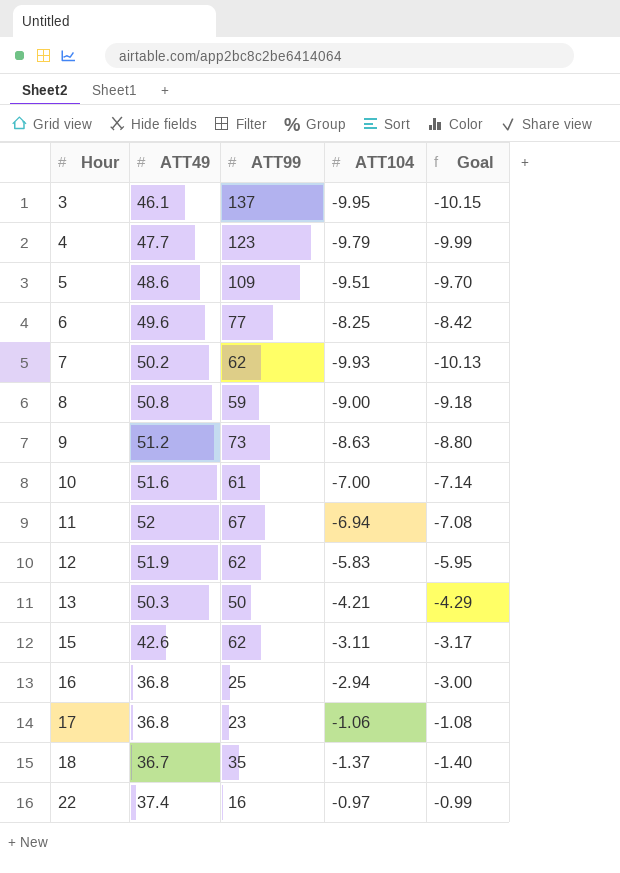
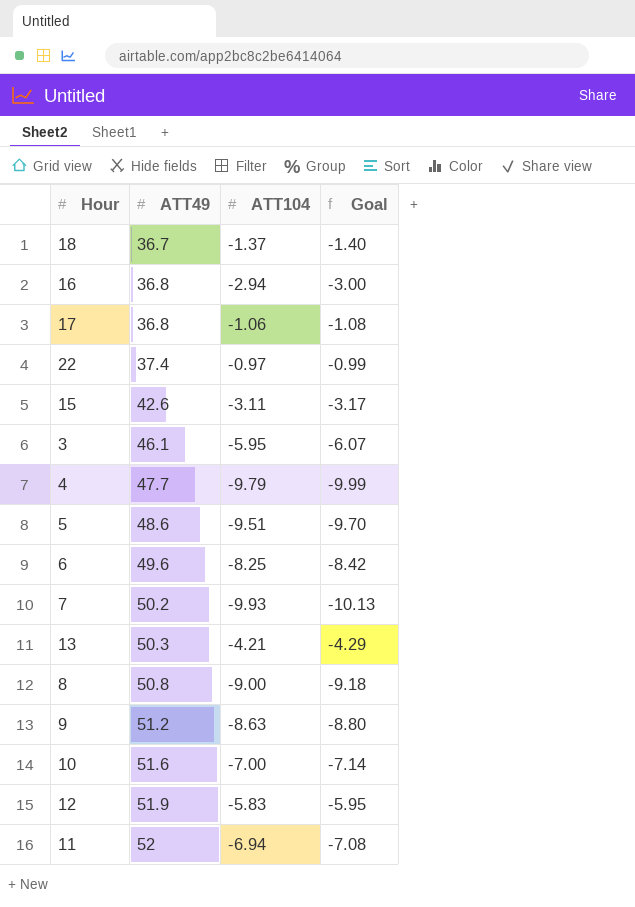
row order: Hour ascending -> ATT49 ascending
column ATT99 | position: 3 -> none
3 | ATT104: -9.95 -> -5.95
3 | Goal: -10.15 -> -6.07

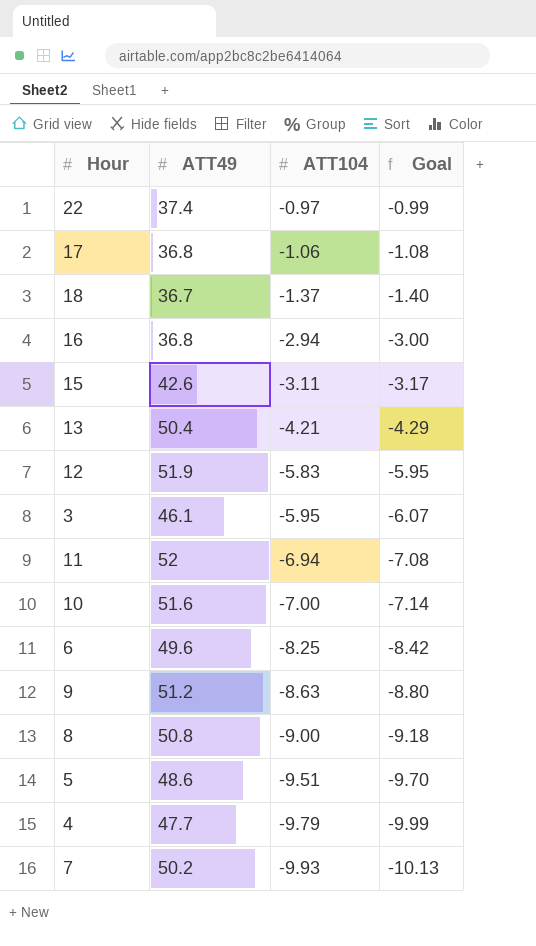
row order: ATT49 ascending -> ATT104 descending
13 | ATT49: 50.3 -> 50.4

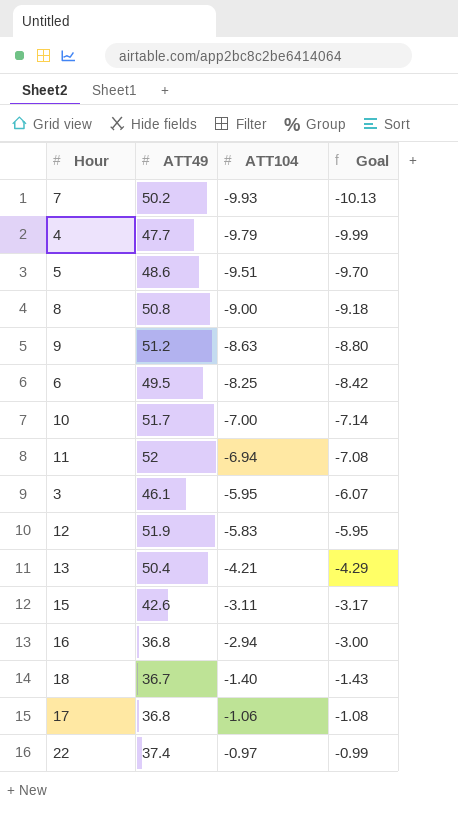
row order: ATT104 descending -> ATT104 ascending
6 | ATT49: 49.6 -> 49.5
10 | ATT49: 51.6 -> 51.7
18 | ATT104: -1.37 -> -1.40
18 | Goal: -1.40 -> -1.43

